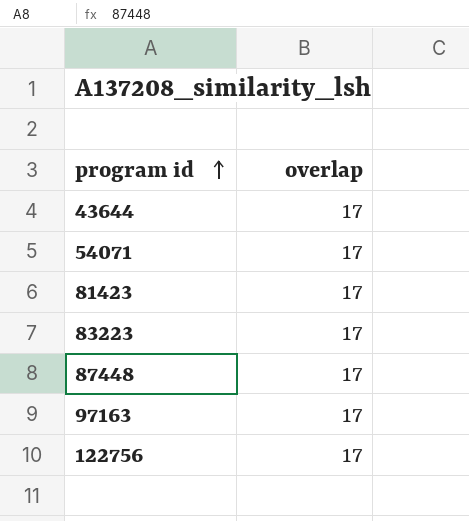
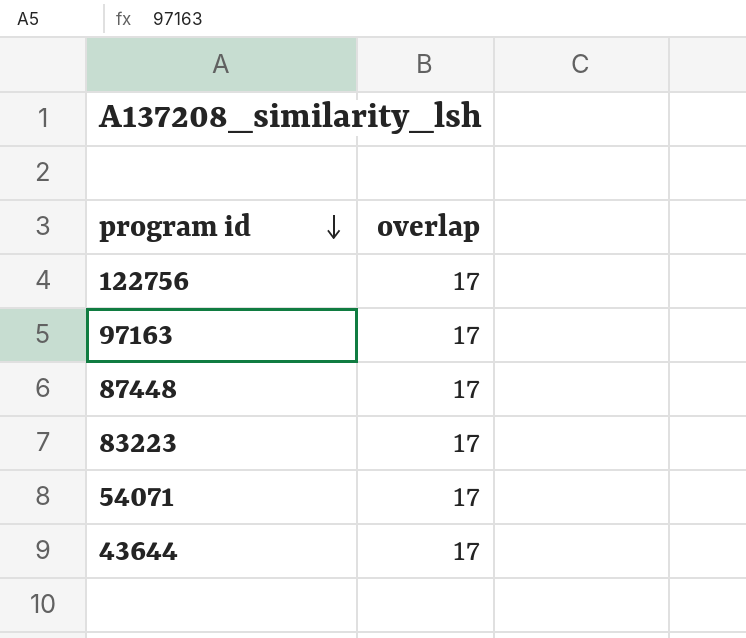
row order: program id ascending -> program id descending
row 81423: 17 -> none

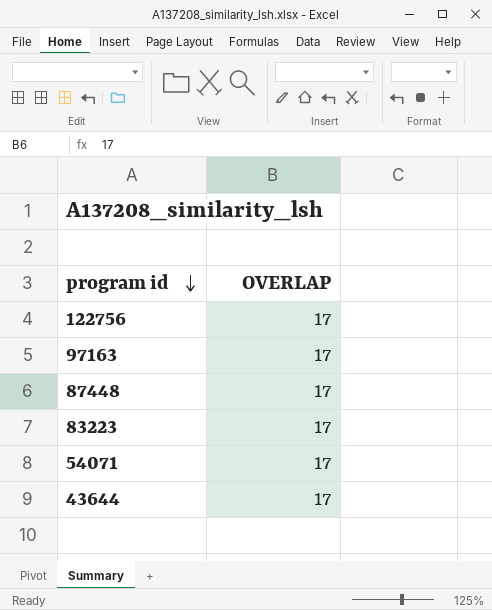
column name: overlap -> OVERLAP

